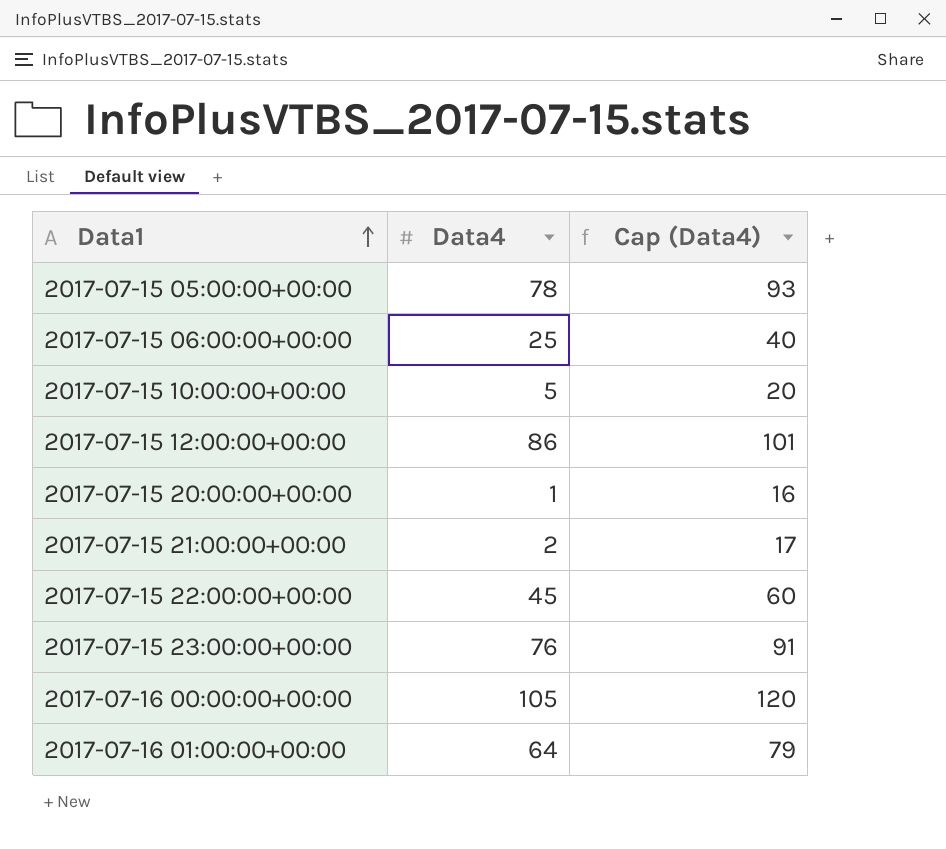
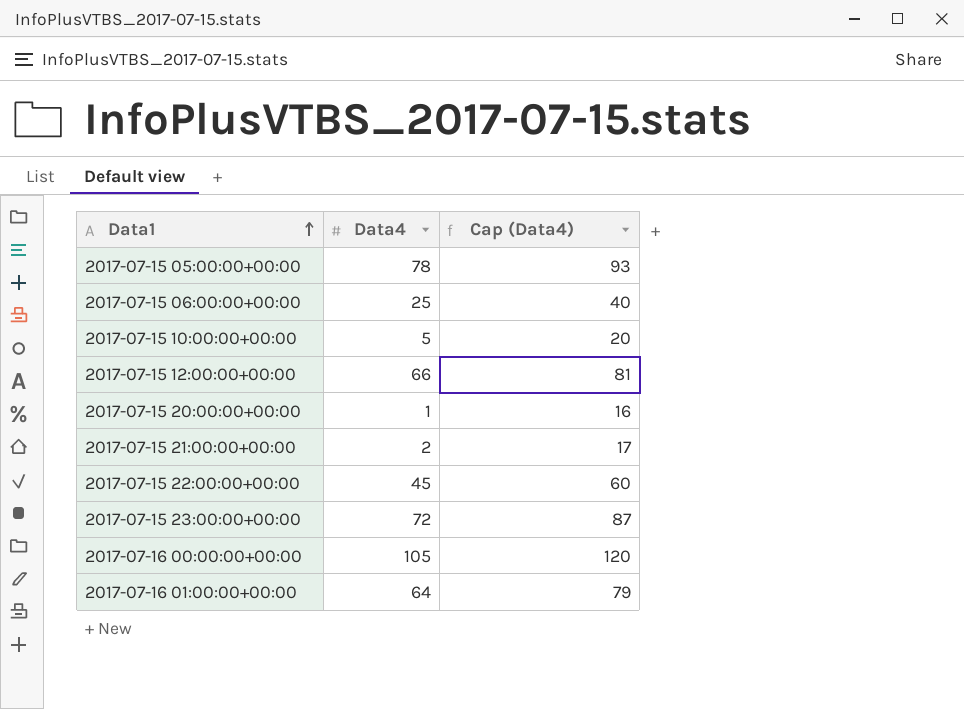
2017-07-15 12:00:00+00:00 | Data4: 86 -> 66
2017-07-15 12:00:00+00:00 | Cap (Data4): 101 -> 81
2017-07-15 23:00:00+00:00 | Data4: 76 -> 72
2017-07-15 23:00:00+00:00 | Cap (Data4): 91 -> 87

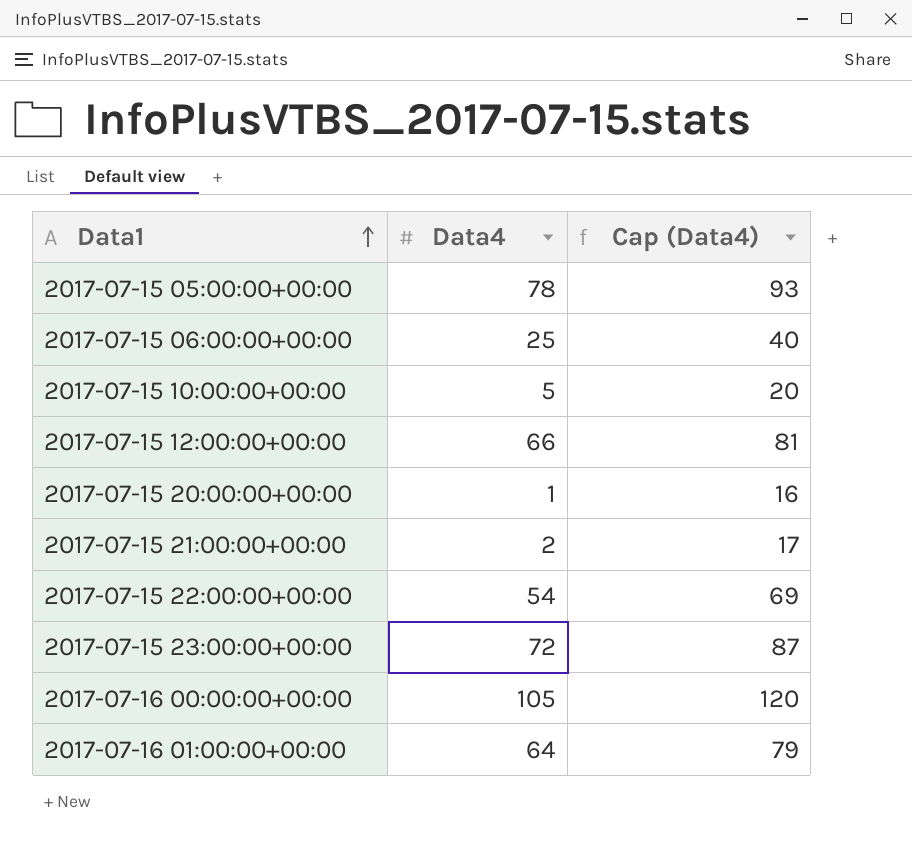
2017-07-15 22:00:00+00:00 | Data4: 45 -> 54
2017-07-15 22:00:00+00:00 | Cap (Data4): 60 -> 69

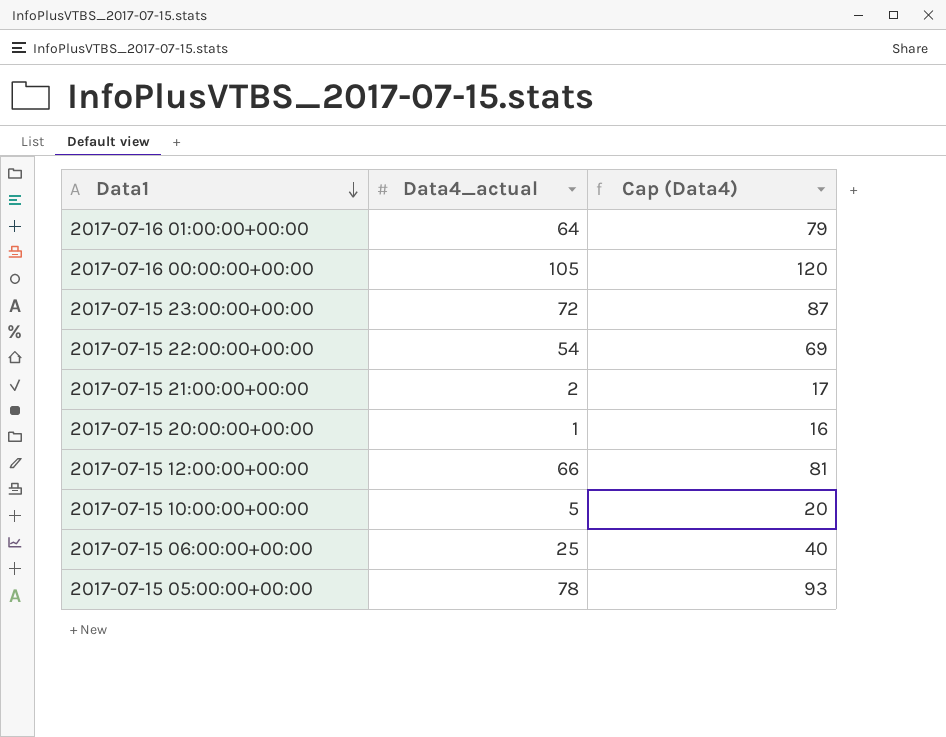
row order: Data1 ascending -> Data1 descending
column name: Data4 -> Data4_actual

